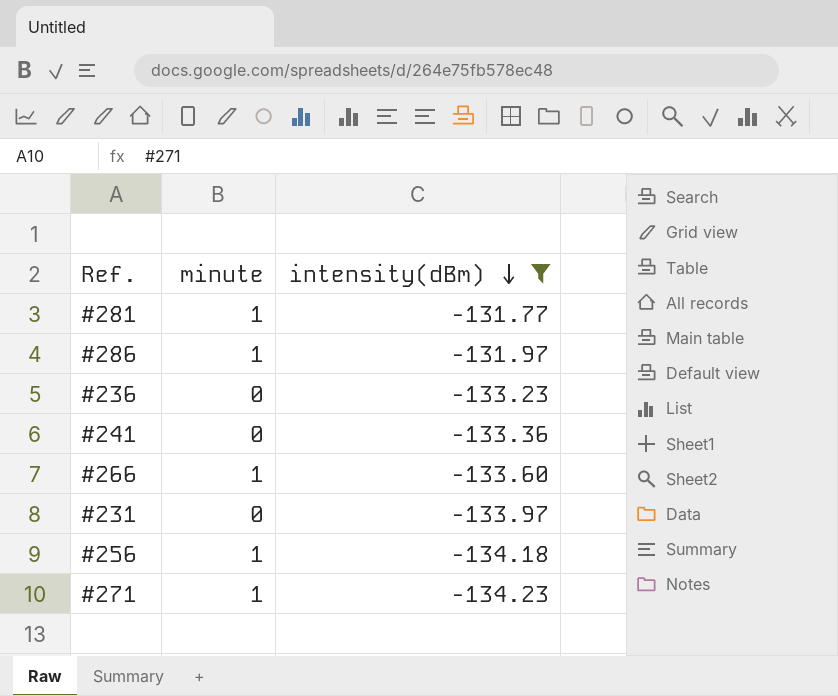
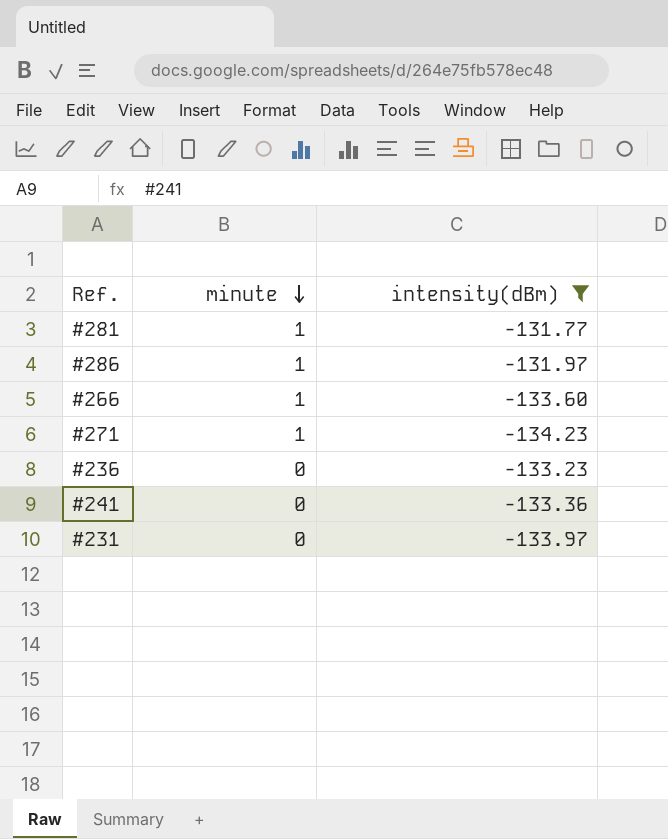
row order: intensity(dBm) descending -> minute descending
row #256: 1 | -134.18 -> none

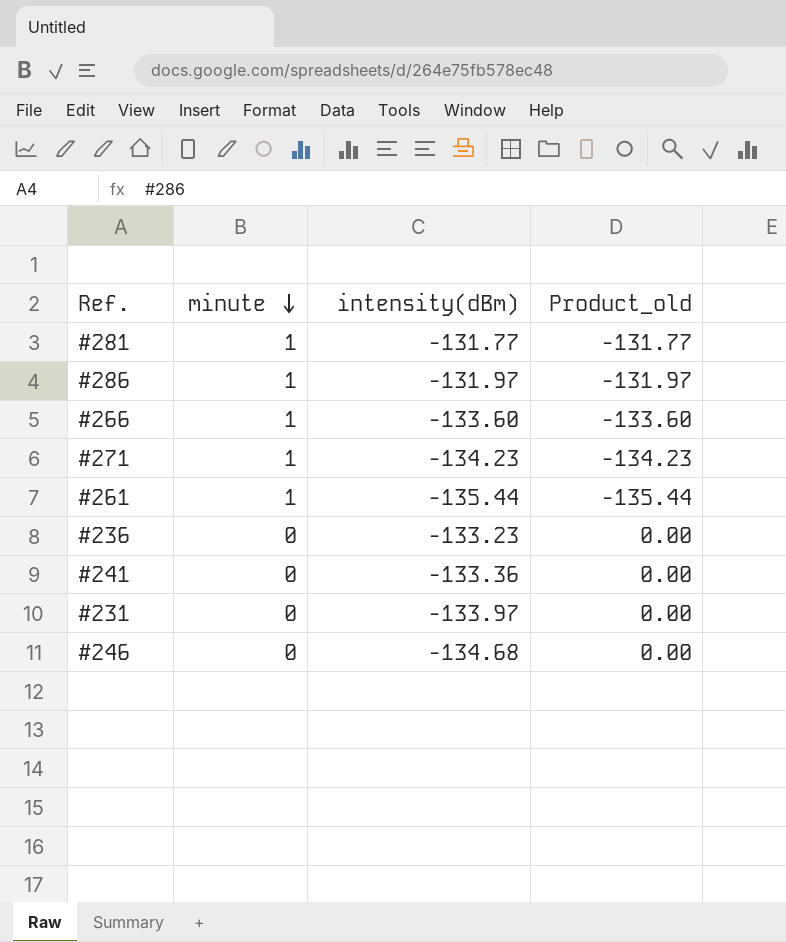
filter: intensity(dBm) >= -134.23 -> none
column Product_old | formula: none -> [minute] * [intensity(dBm)]

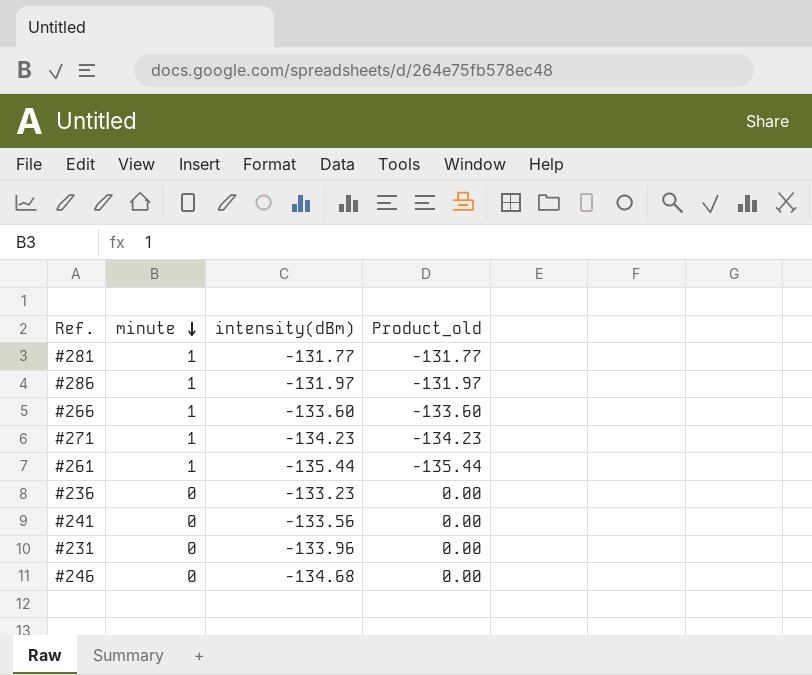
#241 | intensity(dBm): -133.36 -> -133.56
#231 | intensity(dBm): -133.97 -> -133.96

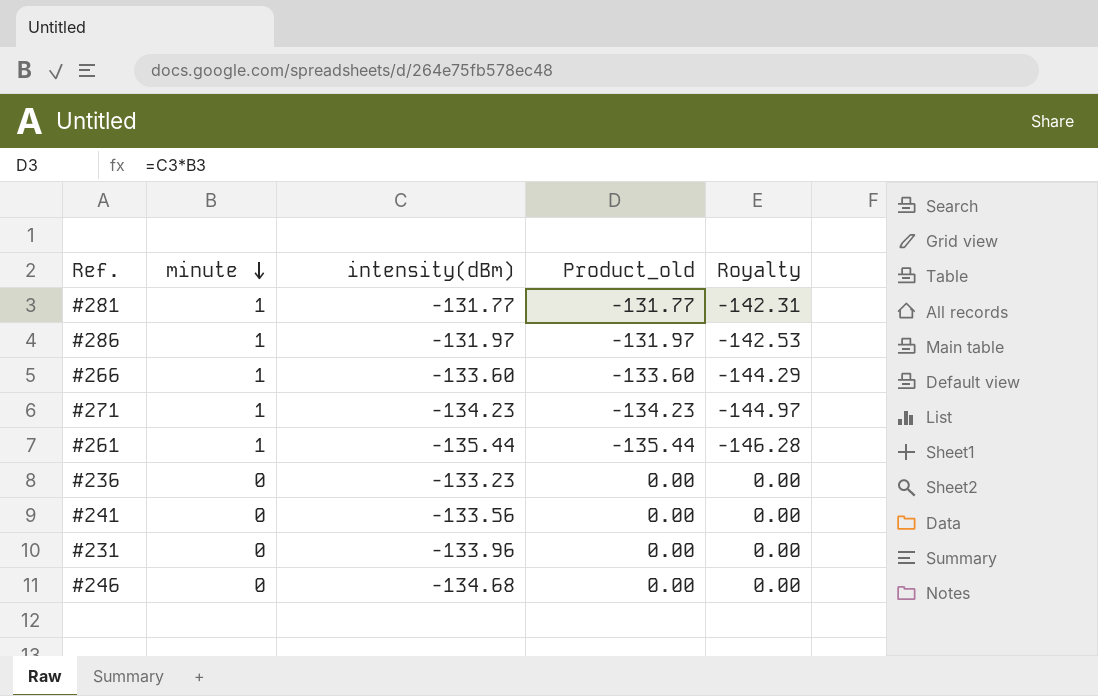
column Royalty | formula: none -> [Product_old] * 1.08

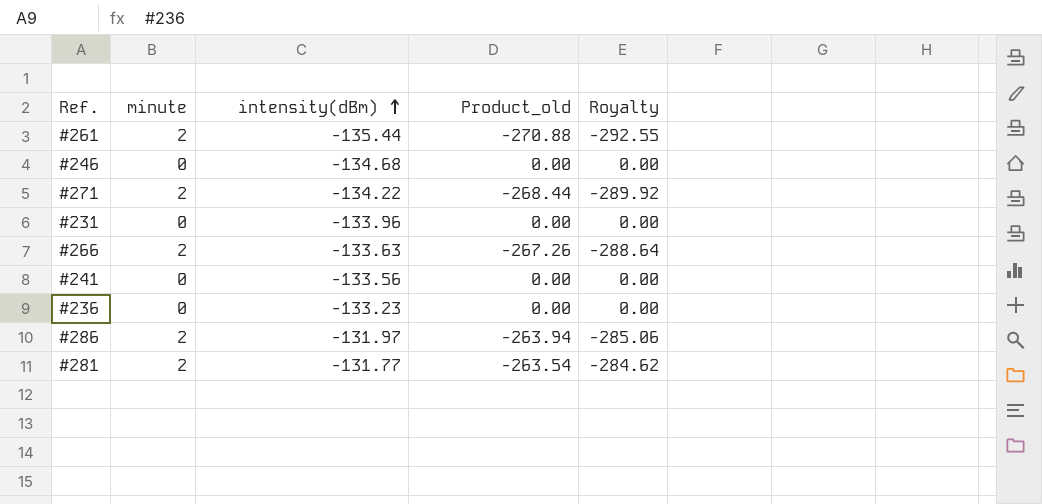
row order: minute descending -> intensity(dBm) ascending
#261 | minute: 1 -> 2
#261 | Product_old: -135.44 -> -270.88
#261 | Royalty: -146.28 -> -292.55
#271 | minute: 1 -> 2
#271 | intensity(dBm): -134.23 -> -134.22
#271 | Product_old: -134.23 -> -268.44
#271 | Royalty: -144.97 -> -289.92
#266 | minute: 1 -> 2
#266 | intensity(dBm): -133.60 -> -133.63
#266 | Product_old: -133.60 -> -267.26
#266 | Royalty: -144.29 -> -288.64
#286 | minute: 1 -> 2
#286 | Product_old: -131.97 -> -263.94
#286 | Royalty: -142.53 -> -285.06
#281 | minute: 1 -> 2
#281 | Product_old: -131.77 -> -263.54
#281 | Royalty: -142.31 -> -284.62

